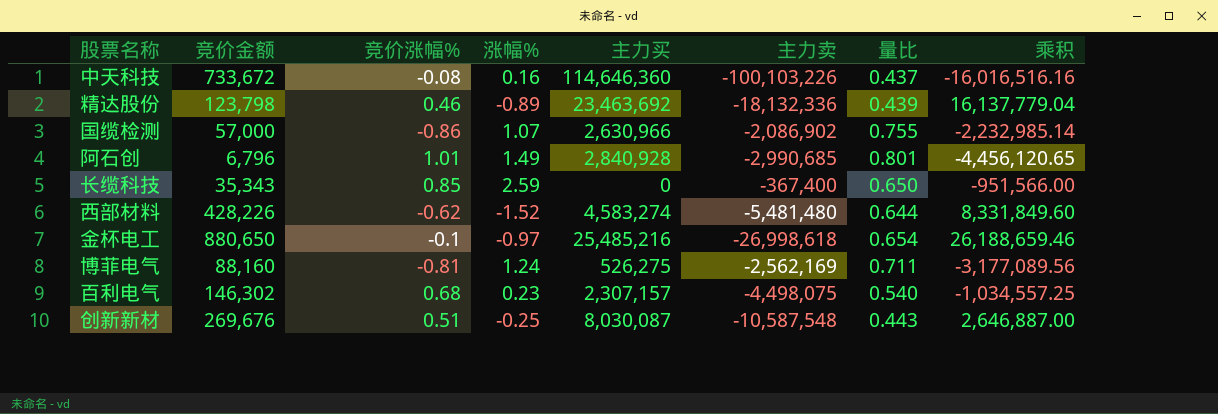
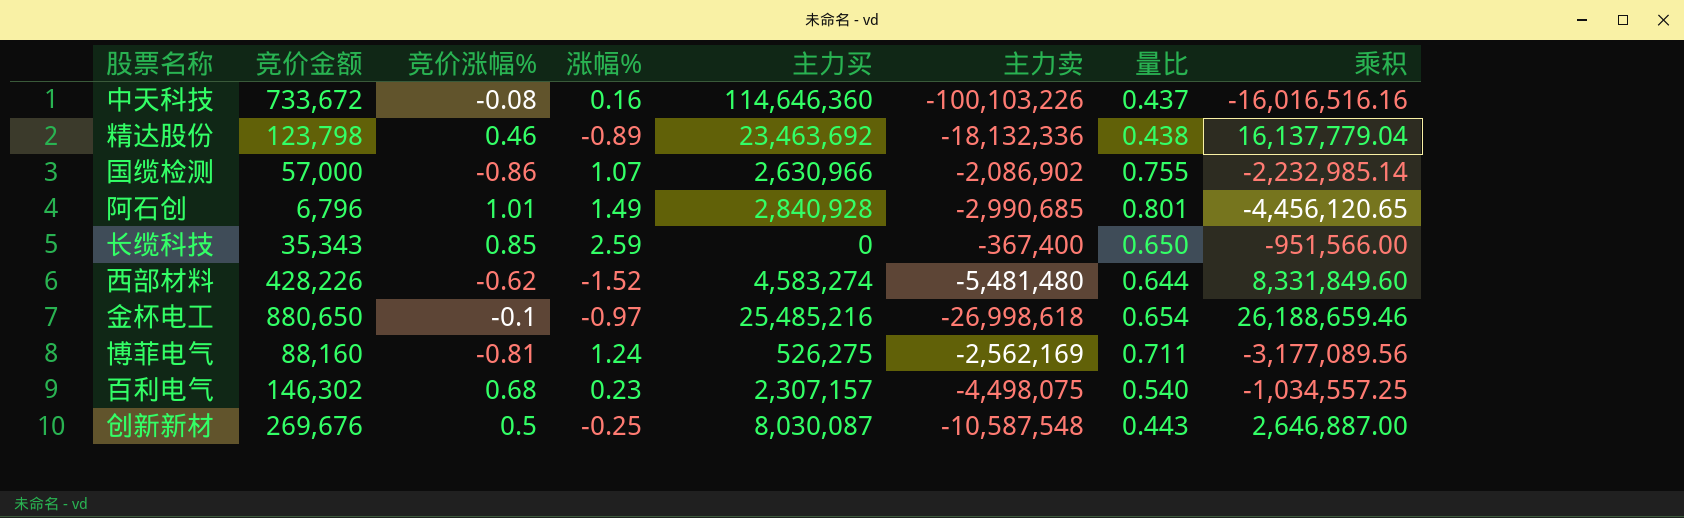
精达股份 | 量比: 0.439 -> 0.438
创新新材 | 竞价涨幅%: 0.51 -> 0.5

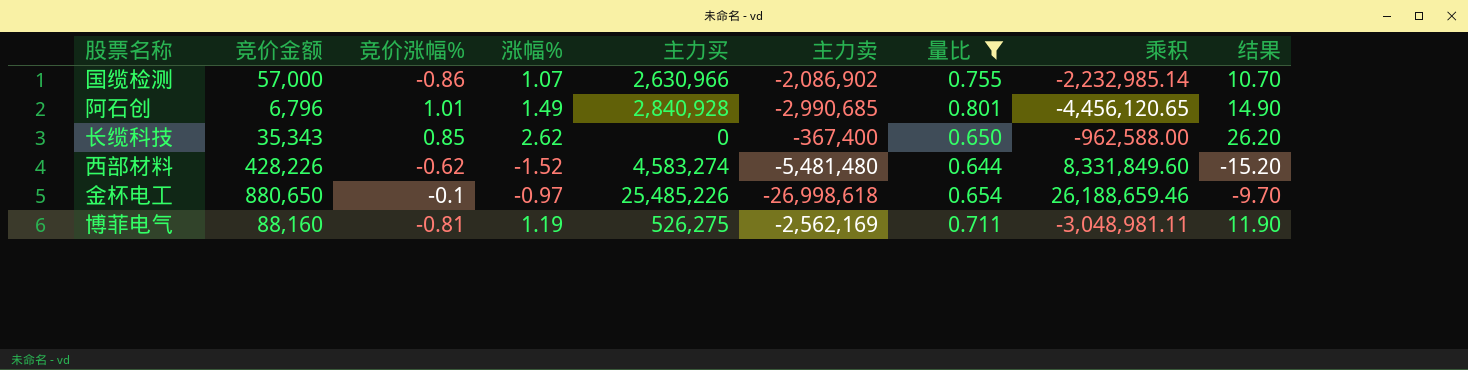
filter: none -> 量比 >= 0.644
column 结果 | formula: none -> [涨幅%] * 10
长缆科技 | 涨幅%: 2.59 -> 2.62
长缆科技 | 乘积: -951,566.00 -> -962,588.00
金杯电工 | 主力买: 25,485,216 -> 25,485,226
博菲电气 | 涨幅%: 1.24 -> 1.19
博菲电气 | 乘积: -3,177,089.56 -> -3,048,981.11

